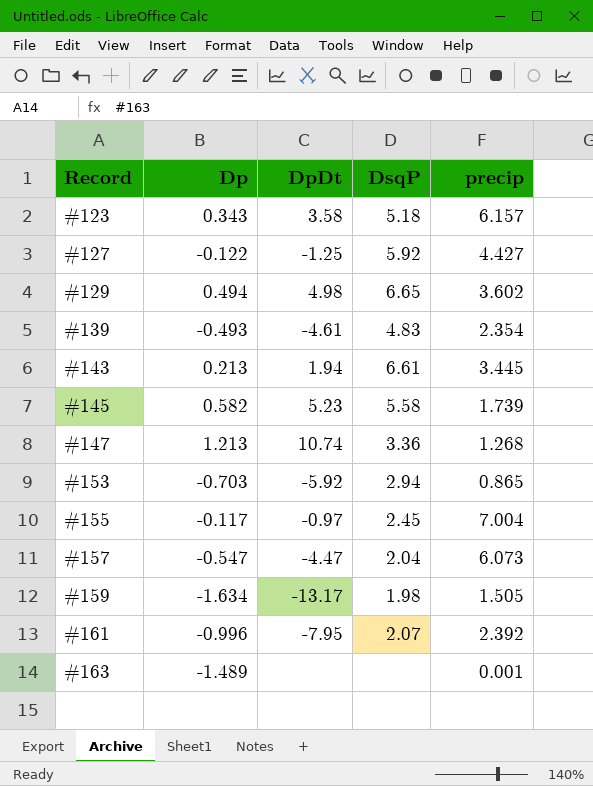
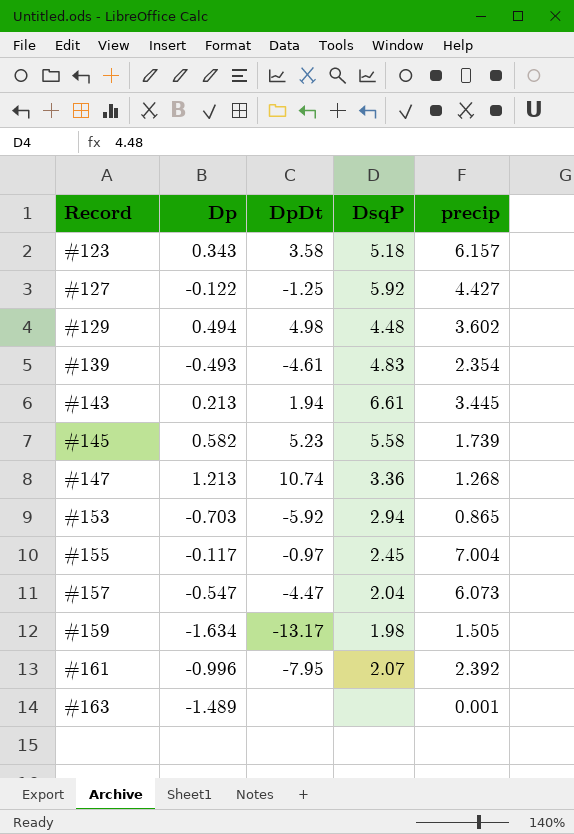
#129 | DsqP: 6.65 -> 4.48

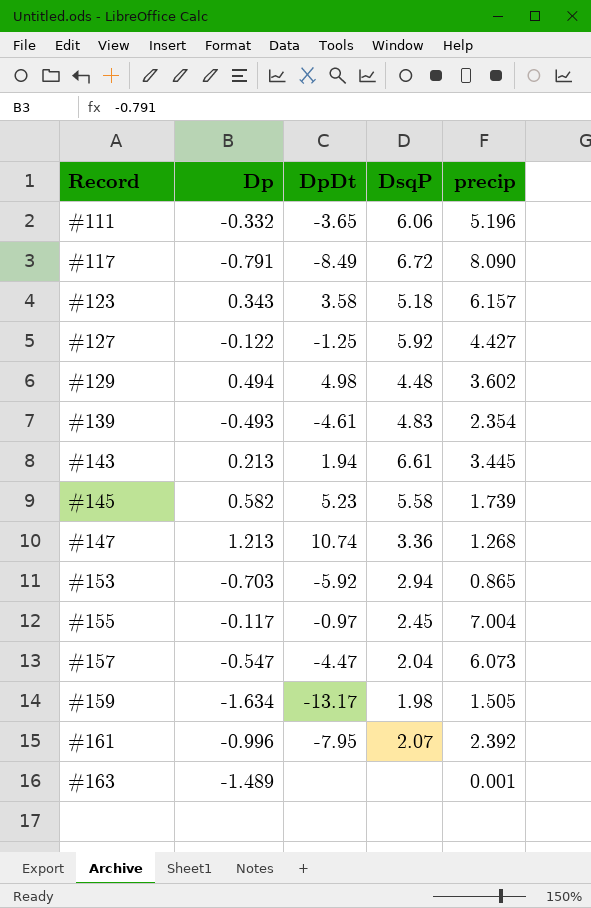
row #111: none -> -0.332 | -3.65 | 6.06 | 5.196
row #117: none -> -0.791 | -8.49 | 6.72 | 8.090

